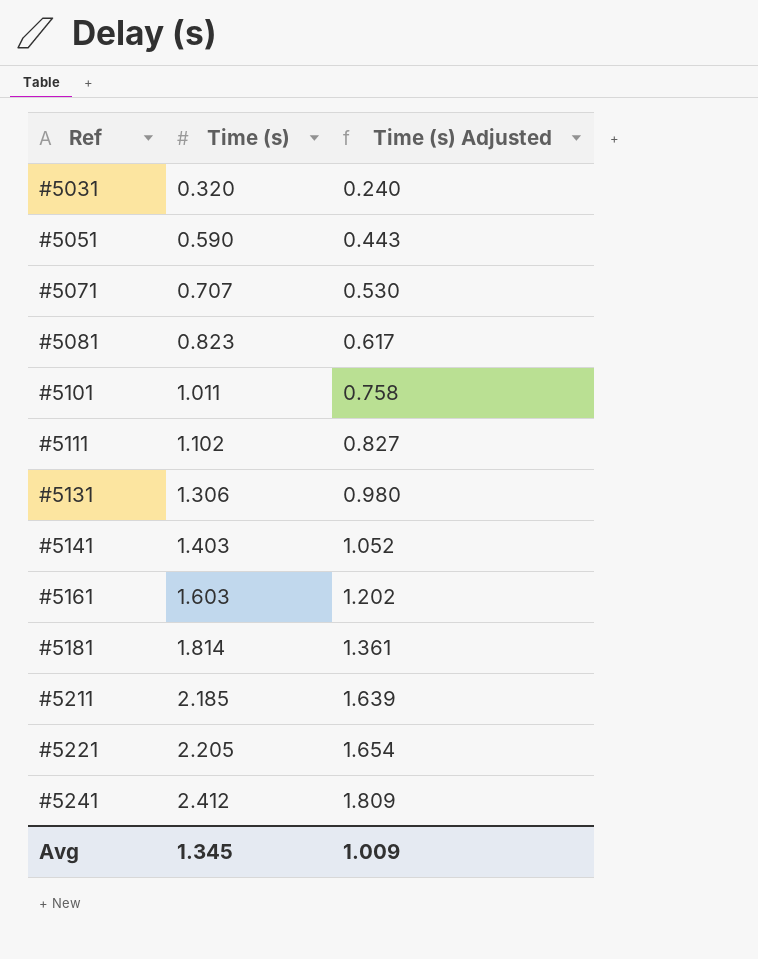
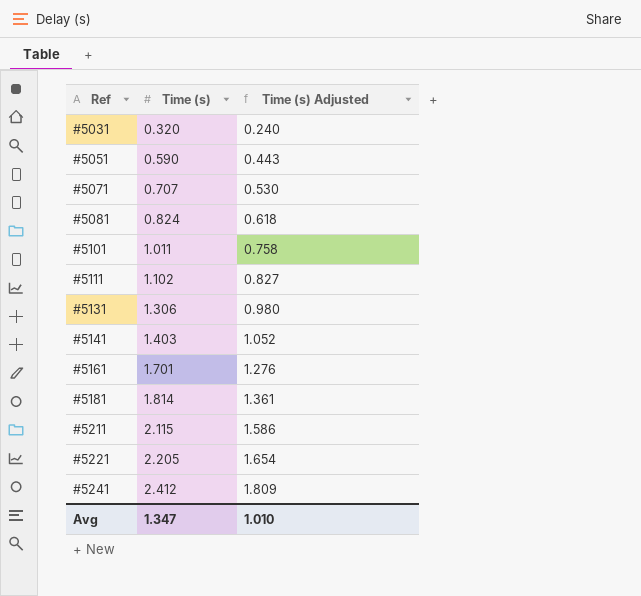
#5081 | Time (s): 0.823 -> 0.824
#5081 | Time (s) Adjusted: 0.617 -> 0.618
#5161 | Time (s): 1.603 -> 1.701
#5161 | Time (s) Adjusted: 1.202 -> 1.276
#5211 | Time (s): 2.185 -> 2.115
#5211 | Time (s) Adjusted: 1.639 -> 1.586
Avg | Time (s): 1.345 -> 1.347
Avg | Time (s) Adjusted: 1.009 -> 1.010

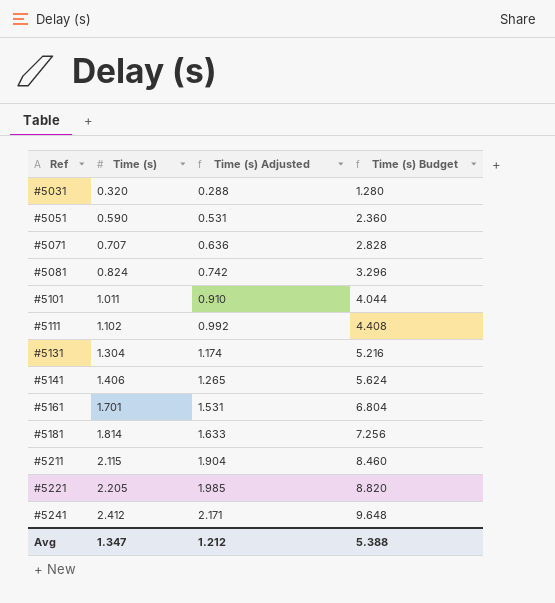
column Time (s) Adjusted | formula: [Time (s)] * 0.75 -> [Time (s)] * 0.9
column Time (s) Budget | formula: none -> [Time (s)] * 4
#5131 | Time (s): 1.306 -> 1.304
#5141 | Time (s): 1.403 -> 1.406
Avg | Time (s) Adjusted: 1.010 -> 1.212

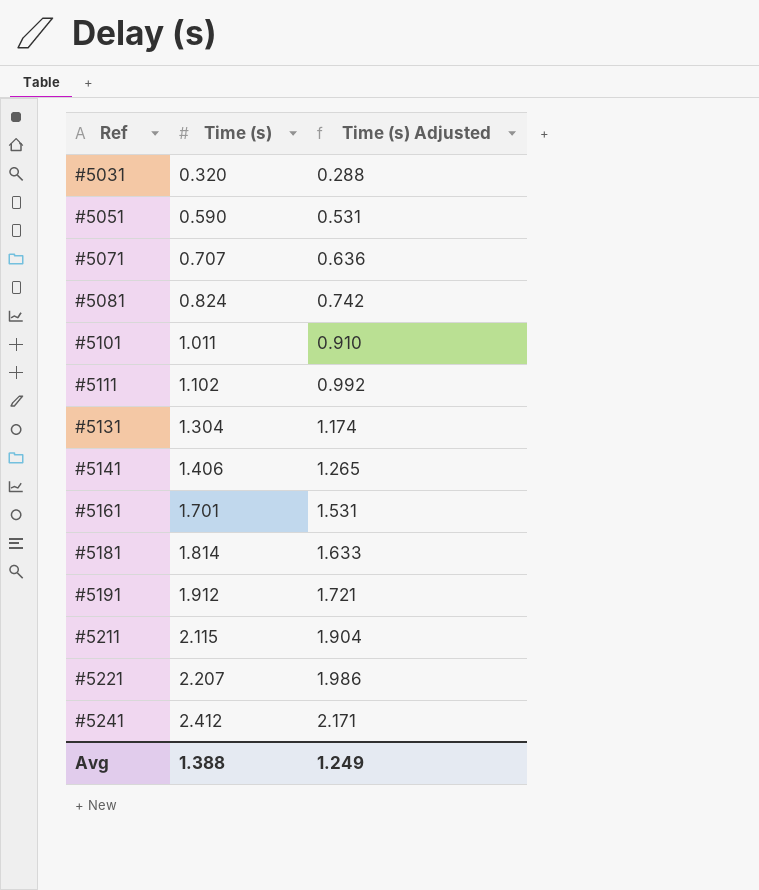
column Time (s) Budget | formula: [Time (s)] * 4 -> none
row #5191: none -> 1.912 | 1.721
#5221 | Time (s): 2.205 -> 2.207
#5221 | Time (s) Adjusted: 1.985 -> 1.986
Avg | Time (s): 1.347 -> 1.388
Avg | Time (s) Adjusted: 1.212 -> 1.249

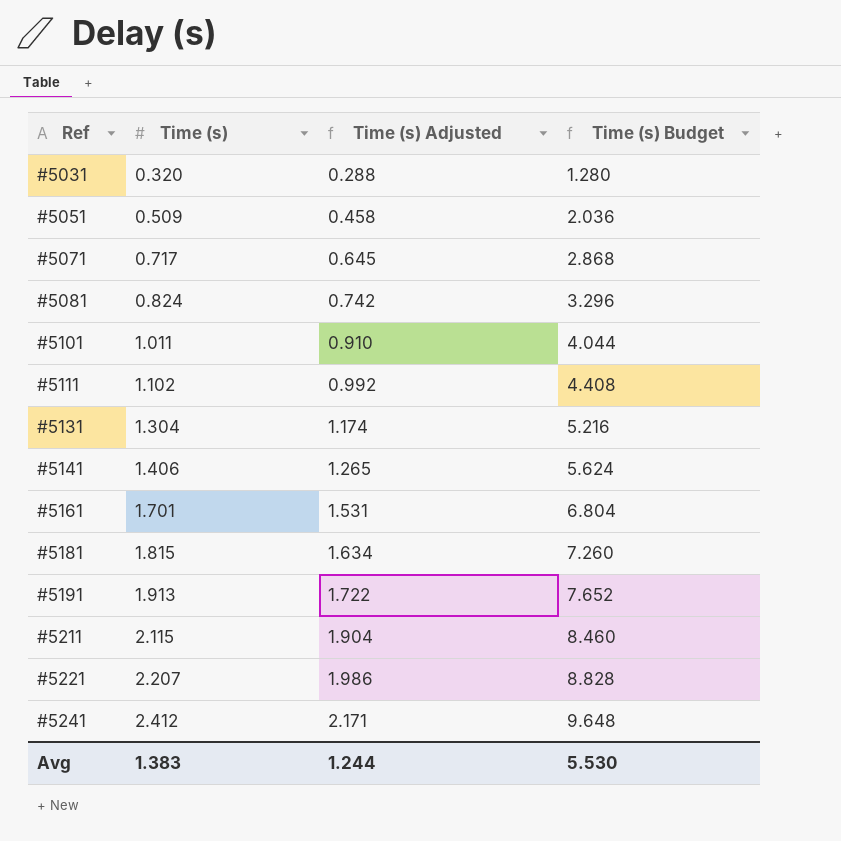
column Time (s) Budget | formula: none -> [Time (s)] * 4
#5051 | Time (s): 0.590 -> 0.509
#5051 | Time (s) Adjusted: 0.531 -> 0.458
#5071 | Time (s): 0.707 -> 0.717
#5071 | Time (s) Adjusted: 0.636 -> 0.645
#5181 | Time (s): 1.814 -> 1.815
#5181 | Time (s) Adjusted: 1.633 -> 1.634
#5191 | Time (s): 1.912 -> 1.913
#5191 | Time (s) Adjusted: 1.721 -> 1.722
Avg | Time (s): 1.388 -> 1.383
Avg | Time (s) Adjusted: 1.249 -> 1.244

